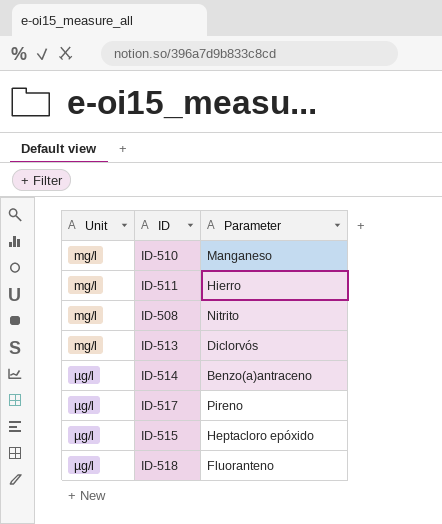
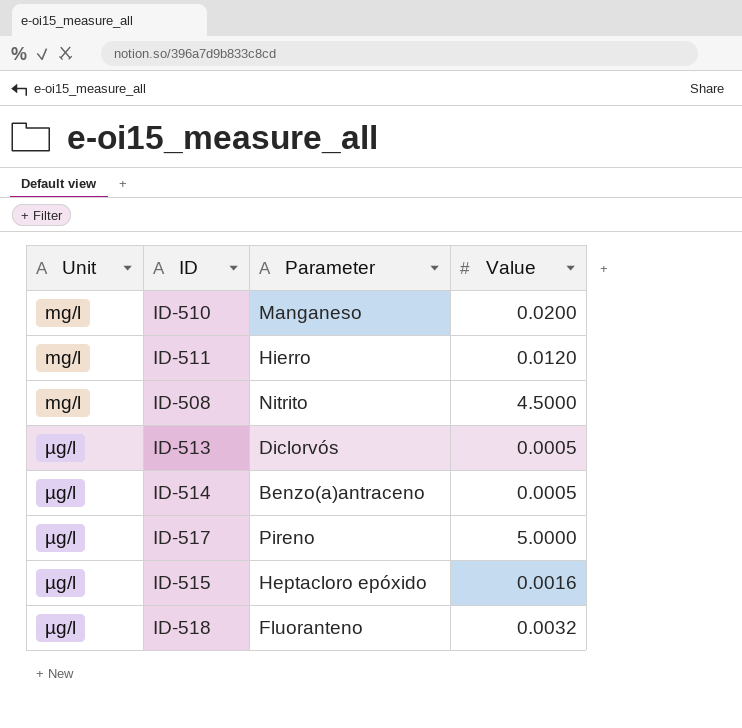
column Value | position: none -> 4
ID-513 | Unit: mg/l -> µg/l

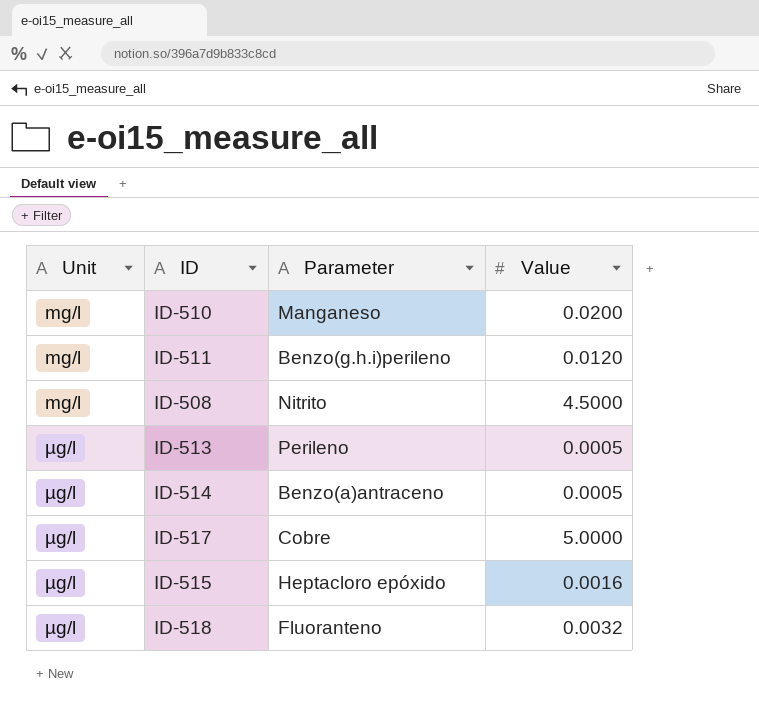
ID-511 | Parameter: Hierro -> Benzo(g.h.i)perileno
ID-513 | Parameter: Diclorvós -> Perileno
ID-517 | Parameter: Pireno -> Cobre

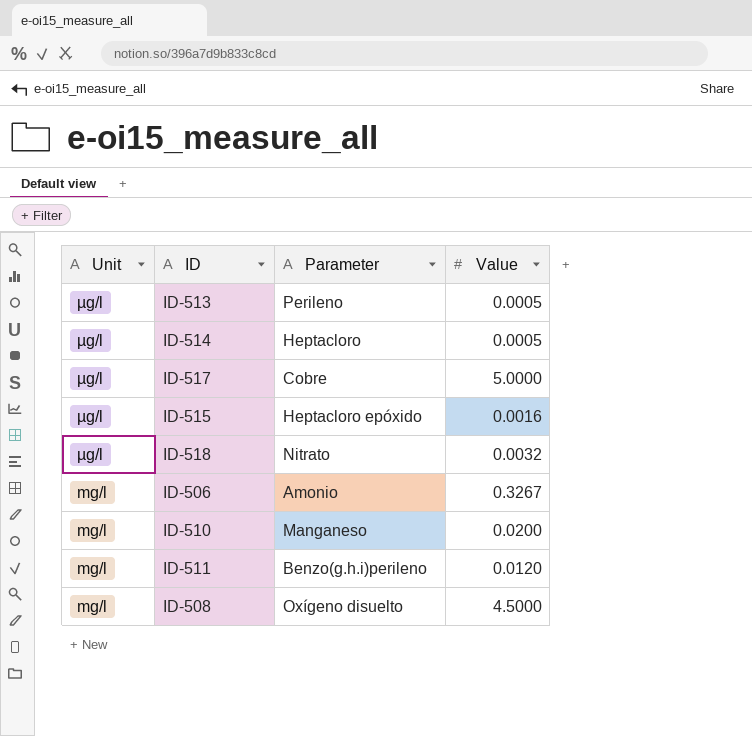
row order: Unit ascending -> Unit descending
ID-514 | Parameter: Benzo(a)antraceno -> Heptacloro
ID-518 | Parameter: Fluoranteno -> Nitrato
row ID-506: none -> mg/l | Amonio | 0.3267
ID-508 | Parameter: Nitrito -> Oxígeno disuelto

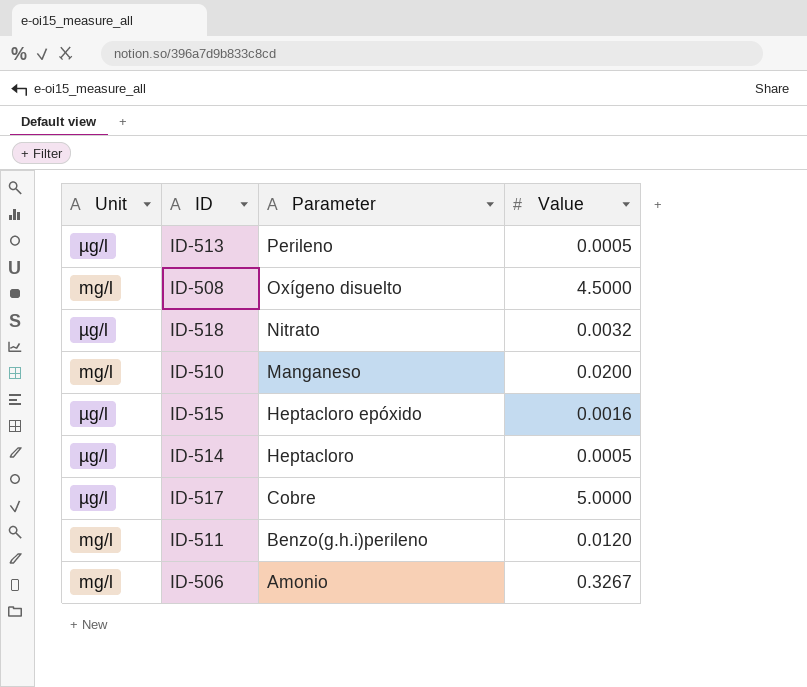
row order: Unit descending -> Parameter descending

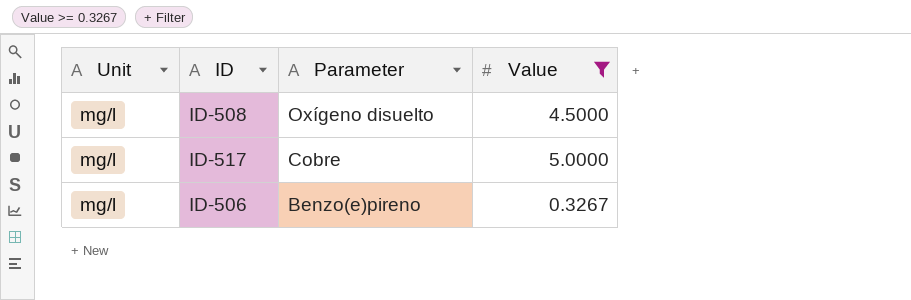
filter: none -> Value >= 0.3267
ID-517 | Unit: µg/l -> mg/l
ID-506 | Parameter: Amonio -> Benzo(e)pireno

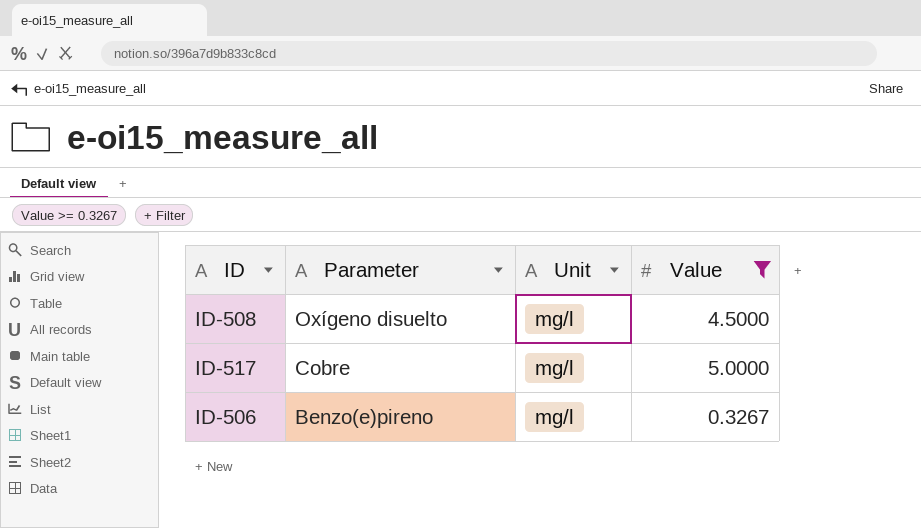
column Unit | position: 1 -> 3

